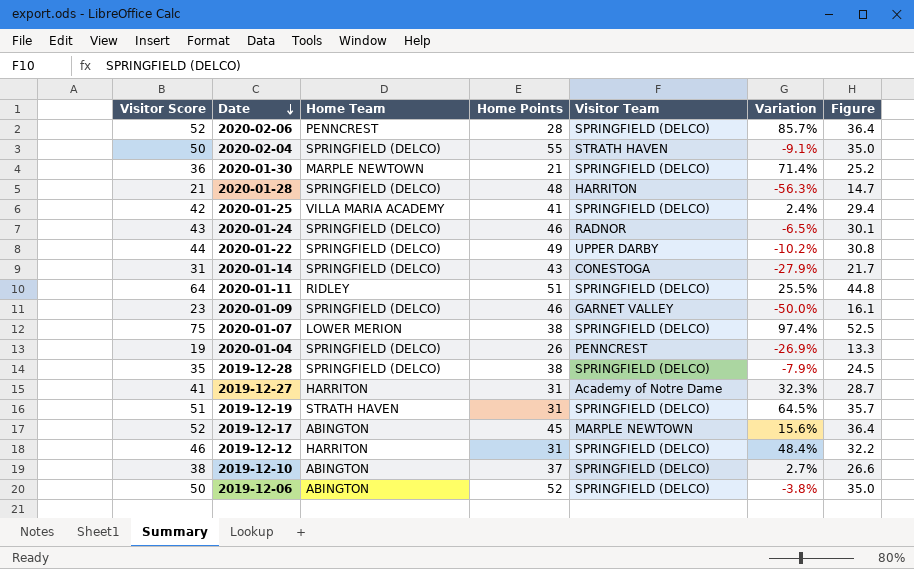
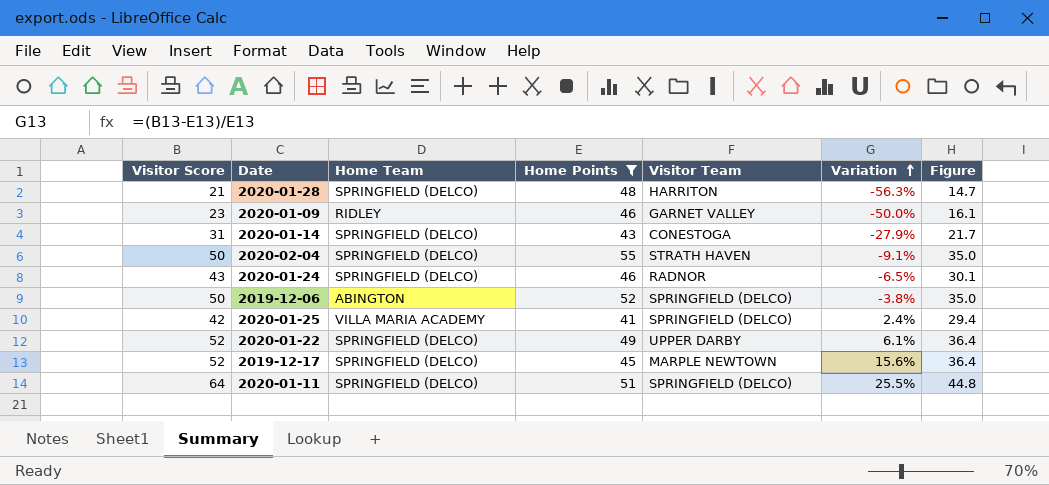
filter: none -> Home Points >= 41
row order: Date descending -> Variation ascending
2020-01-09 | Home Team: SPRINGFIELD (DELCO) -> RIDLEY
2020-01-22 | Visitor Score: 44 -> 52
2020-01-22 | Variation: -10.2% -> 6.1%
2020-01-22 | Figure: 30.8 -> 36.4
2019-12-17 | Home Team: ABINGTON -> SPRINGFIELD (DELCO)
2020-01-11 | Home Team: RIDLEY -> SPRINGFIELD (DELCO)

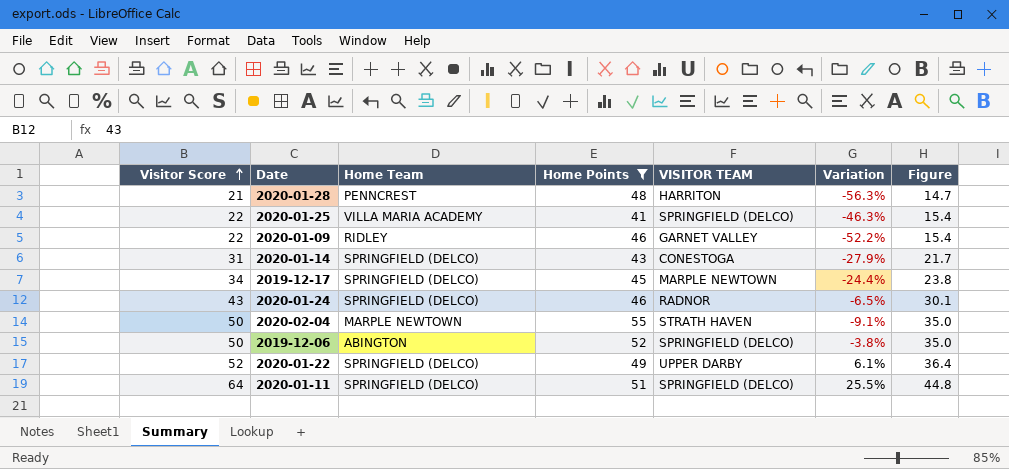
row order: Variation ascending -> Visitor Score ascending
column name: Visitor Team -> VISITOR TEAM
2020-01-28 | Home Team: SPRINGFIELD (DELCO) -> PENNCREST
2020-01-25 | Visitor Score: 42 -> 22
2020-01-25 | Variation: 2.4% -> -46.3%
2020-01-25 | Figure: 29.4 -> 15.4
2020-01-09 | Visitor Score: 23 -> 22
2020-01-09 | Variation: -50.0% -> -52.2%
2020-01-09 | Figure: 16.1 -> 15.4
2019-12-17 | Visitor Score: 52 -> 34
2019-12-17 | Variation: 15.6% -> -24.4%
2019-12-17 | Figure: 36.4 -> 23.8
2020-02-04 | Home Team: SPRINGFIELD (DELCO) -> MARPLE NEWTOWN

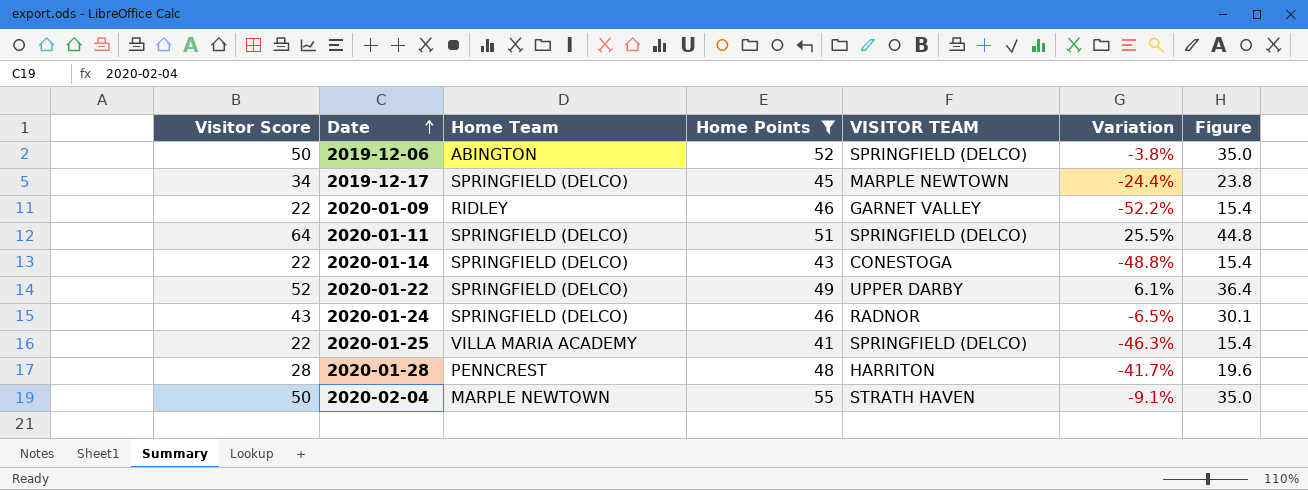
row order: Visitor Score ascending -> Date ascending
2020-01-14 | Visitor Score: 31 -> 22
2020-01-14 | Variation: -27.9% -> -48.8%
2020-01-14 | Figure: 21.7 -> 15.4
2020-01-28 | Visitor Score: 21 -> 28
2020-01-28 | Variation: -56.3% -> -41.7%
2020-01-28 | Figure: 14.7 -> 19.6

